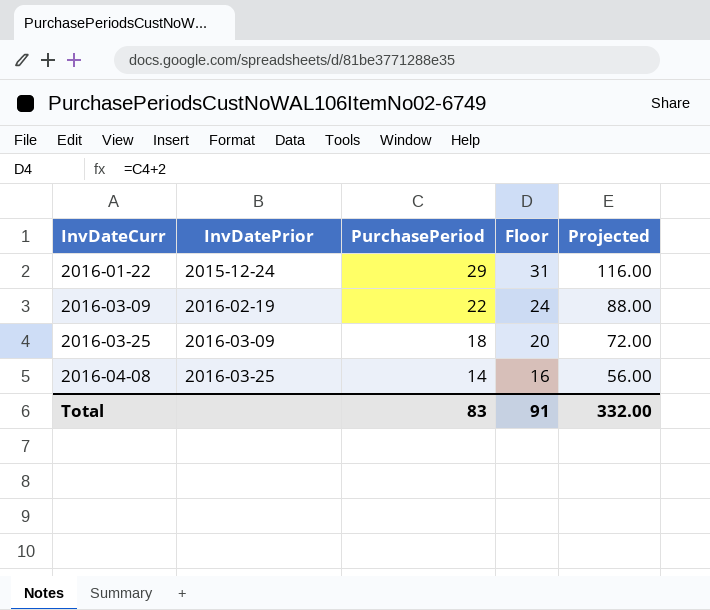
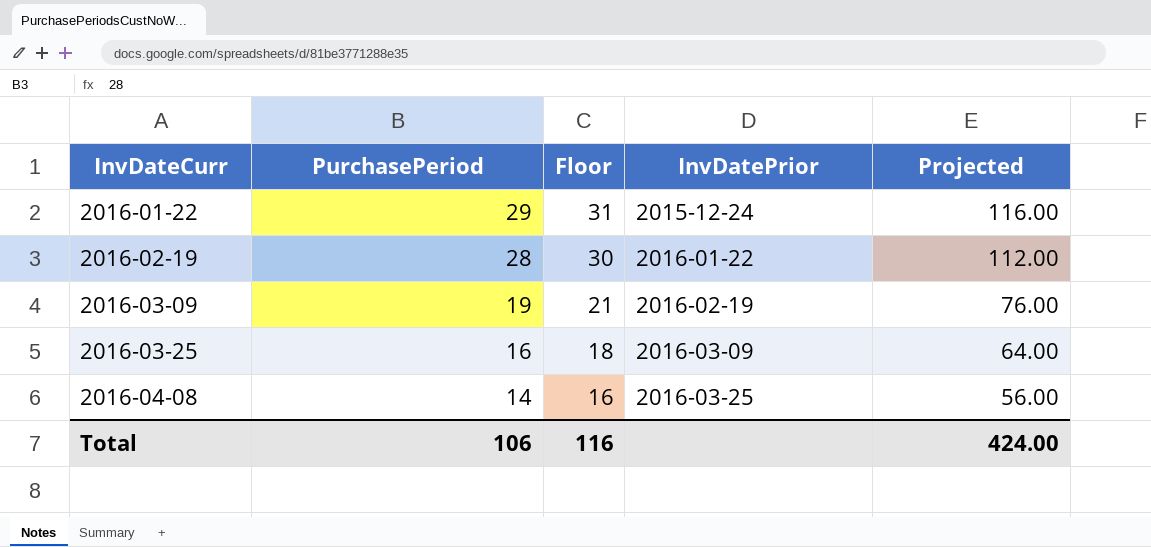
column InvDatePrior | position: 2 -> 4
row 2016-02-19: none -> 28 | 30 | 2016-01-22 | 112.00
2016-03-09 | PurchasePeriod: 22 -> 19
2016-03-09 | Floor: 24 -> 21
2016-03-09 | Projected: 88.00 -> 76.00
2016-03-25 | PurchasePeriod: 18 -> 16
2016-03-25 | Floor: 20 -> 18
2016-03-25 | Projected: 72.00 -> 64.00
Total | PurchasePeriod: 83 -> 106
Total | Floor: 91 -> 116
Total | Projected: 332.00 -> 424.00

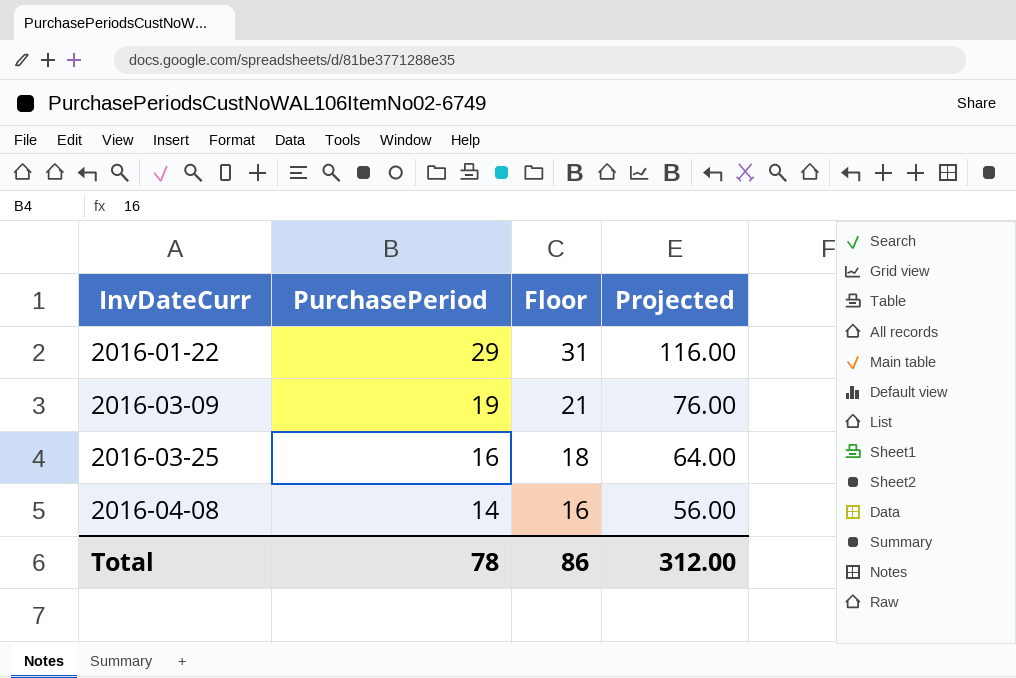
column InvDatePrior | position: 4 -> none
row 2016-02-19: 28 | 30 | 2016-01-22 | 112.00 -> none
Total | PurchasePeriod: 106 -> 78
Total | Floor: 116 -> 86
Total | Projected: 424.00 -> 312.00

